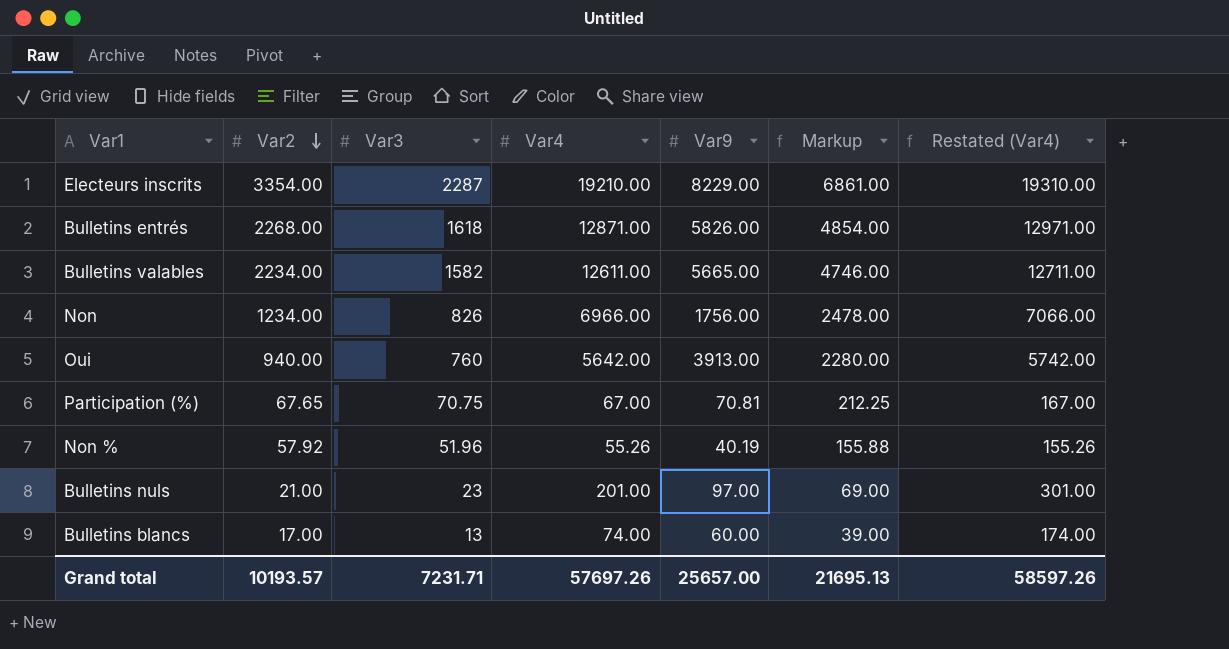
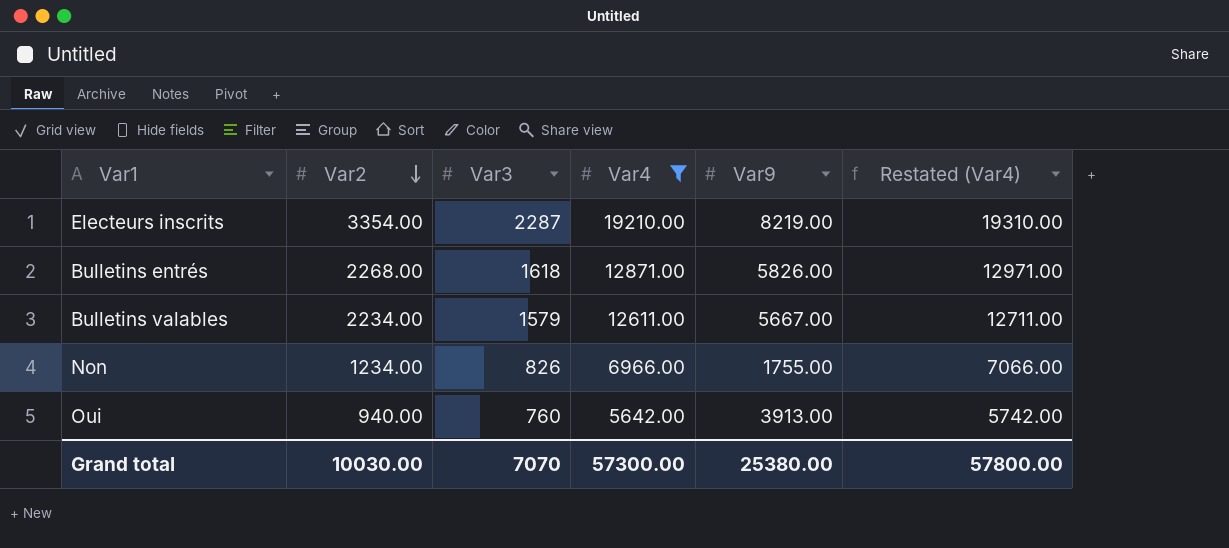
filter: none -> Var4 >= 5642.00
column Markup | formula: [Var3] * 3 -> none
Electeurs inscrits | Var9: 8229.00 -> 8219.00
Bulletins valables | Var3: 1582 -> 1579
Bulletins valables | Var9: 5665.00 -> 5667.00
Non | Var9: 1756.00 -> 1755.00
Grand total | Var2: 10193.57 -> 10030.00
Grand total | Var3: 7231.71 -> 7070
Grand total | Var4: 57697.26 -> 57300.00
Grand total | Var9: 25657.00 -> 25380.00
Grand total | Restated (Var4): 58597.26 -> 57800.00

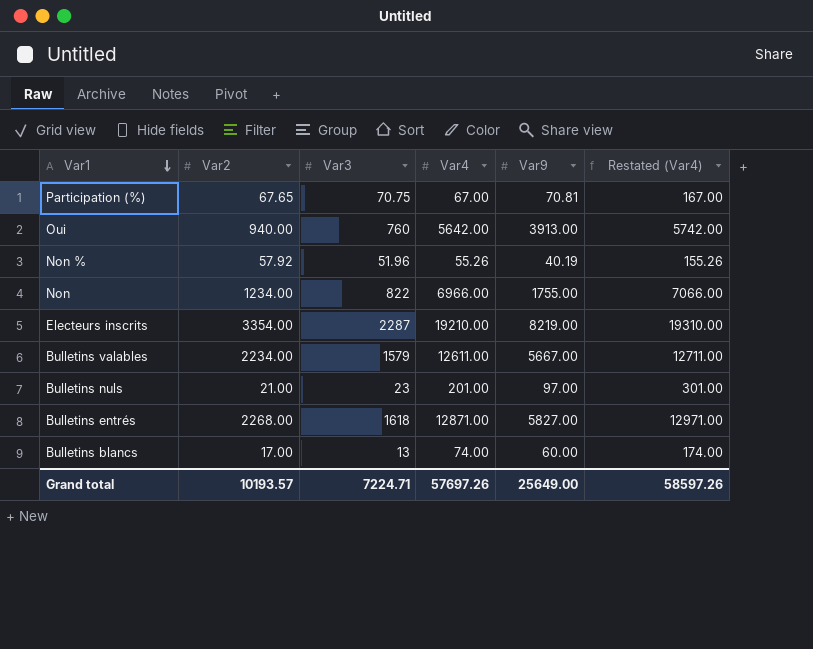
filter: Var4 >= 5642.00 -> none
row order: Var2 descending -> Var1 descending
Non | Var3: 826 -> 822
Bulletins entrés | Var9: 5826.00 -> 5827.00
Grand total | Var2: 10030.00 -> 10193.57
Grand total | Var3: 7070 -> 7224.71
Grand total | Var4: 57300.00 -> 57697.26
Grand total | Var9: 25380.00 -> 25649.00
Grand total | Restated (Var4): 57800.00 -> 58597.26

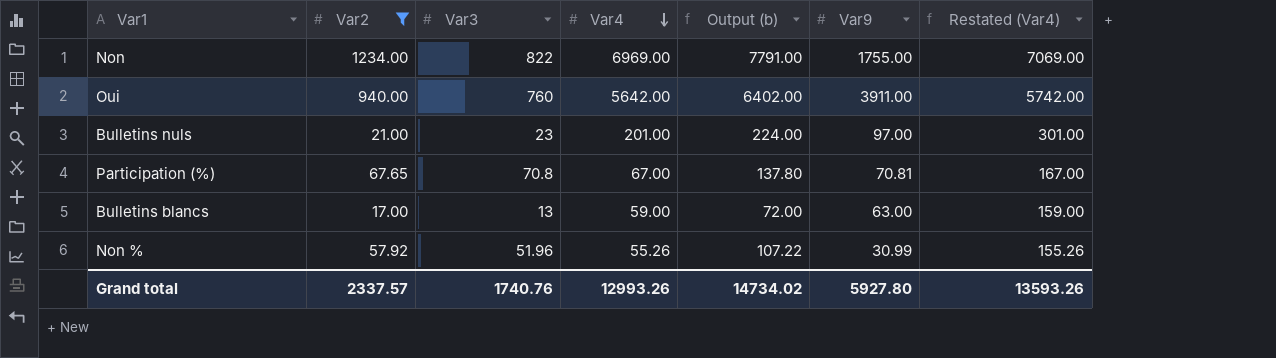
filter: none -> Var2 <= 1234.00
row order: Var1 descending -> Var4 descending
column Output (b) | formula: none -> [Var3] + [Var4]
Non | Var4: 6966.00 -> 6969.00
Non | Restated (Var4): 7066.00 -> 7069.00
Oui | Var9: 3913.00 -> 3911.00
Participation (%) | Var3: 70.75 -> 70.8
Bulletins blancs | Var4: 74.00 -> 59.00
Bulletins blancs | Var9: 60.00 -> 63.00
Bulletins blancs | Restated (Var4): 174.00 -> 159.00
Non % | Var9: 40.19 -> 30.99
Grand total | Var2: 10193.57 -> 2337.57
Grand total | Var3: 7224.71 -> 1740.76
Grand total | Var4: 57697.26 -> 12993.26
Grand total | Var9: 25649.00 -> 5927.80
Grand total | Restated (Var4): 58597.26 -> 13593.26

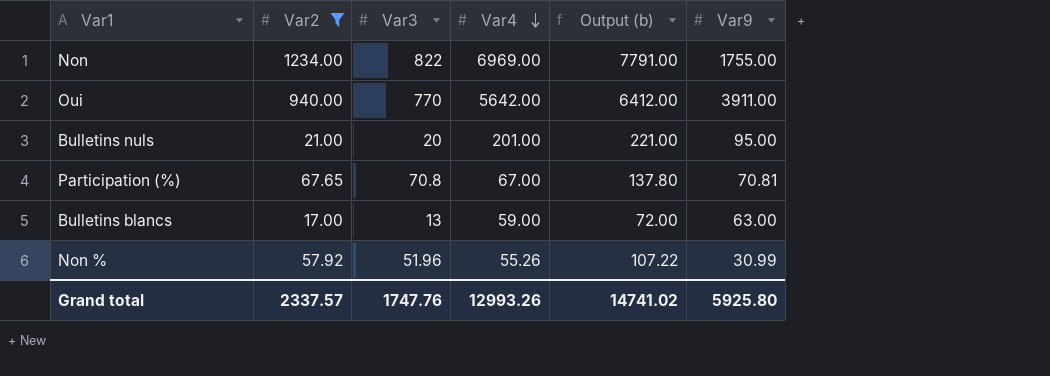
column Restated (Var4) | formula: [Var4] + 100 -> none
Oui | Var3: 760 -> 770
Oui | Output (b): 6402.00 -> 6412.00
Bulletins nuls | Var3: 23 -> 20
Bulletins nuls | Output (b): 224.00 -> 221.00
Bulletins nuls | Var9: 97.00 -> 95.00
Grand total | Var3: 1740.76 -> 1747.76
Grand total | Output (b): 14734.02 -> 14741.02
Grand total | Var9: 5927.80 -> 5925.80

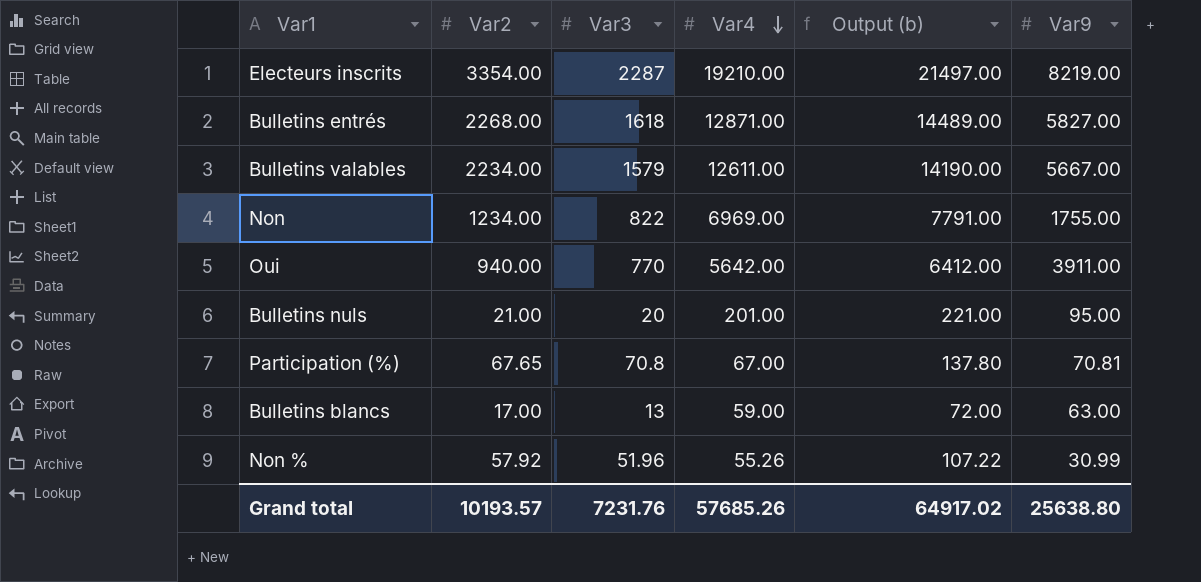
filter: Var2 <= 1234.00 -> none
Grand total | Var2: 2337.57 -> 10193.57
Grand total | Var3: 1747.76 -> 7231.76
Grand total | Var4: 12993.26 -> 57685.26
Grand total | Output (b): 14741.02 -> 64917.02
Grand total | Var9: 5925.80 -> 25638.80

